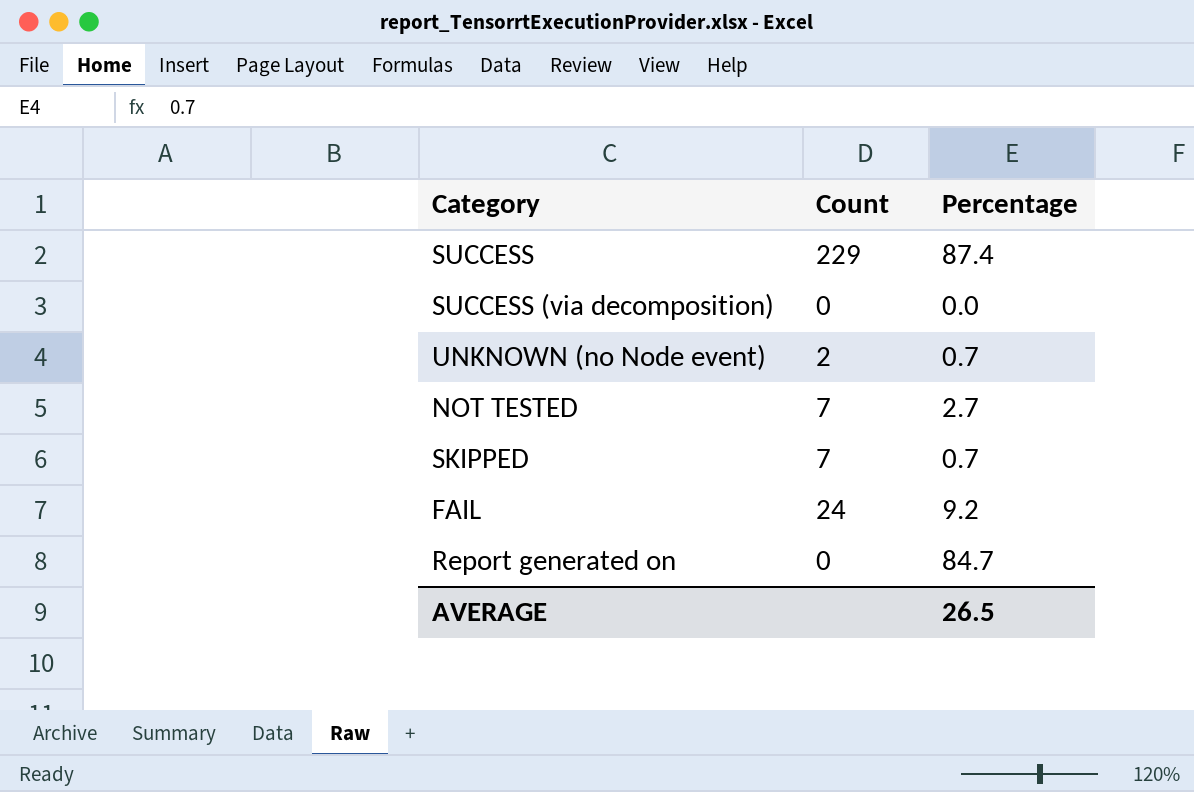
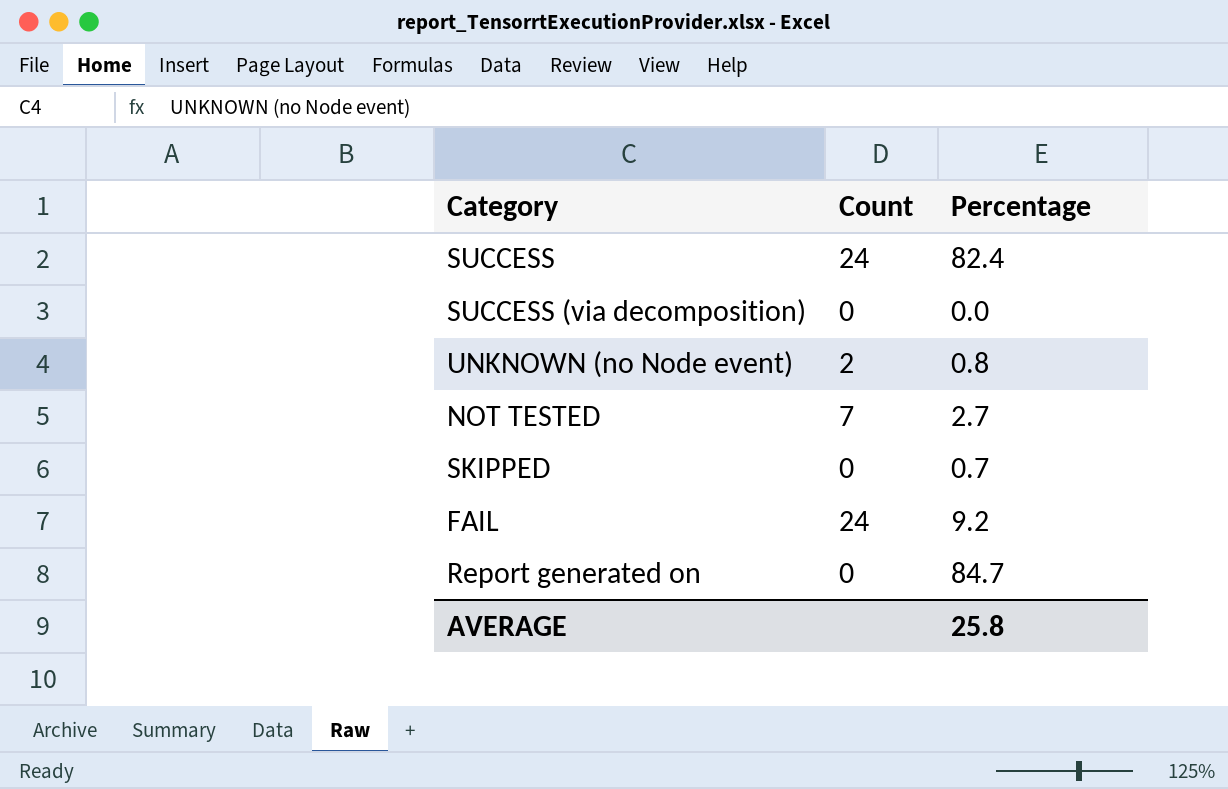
SUCCESS | Count: 229 -> 24
SUCCESS | Percentage: 87.4 -> 82.4
UNKNOWN (no Node event) | Percentage: 0.7 -> 0.8
SKIPPED | Count: 7 -> 0
AVERAGE | Percentage: 26.5 -> 25.8

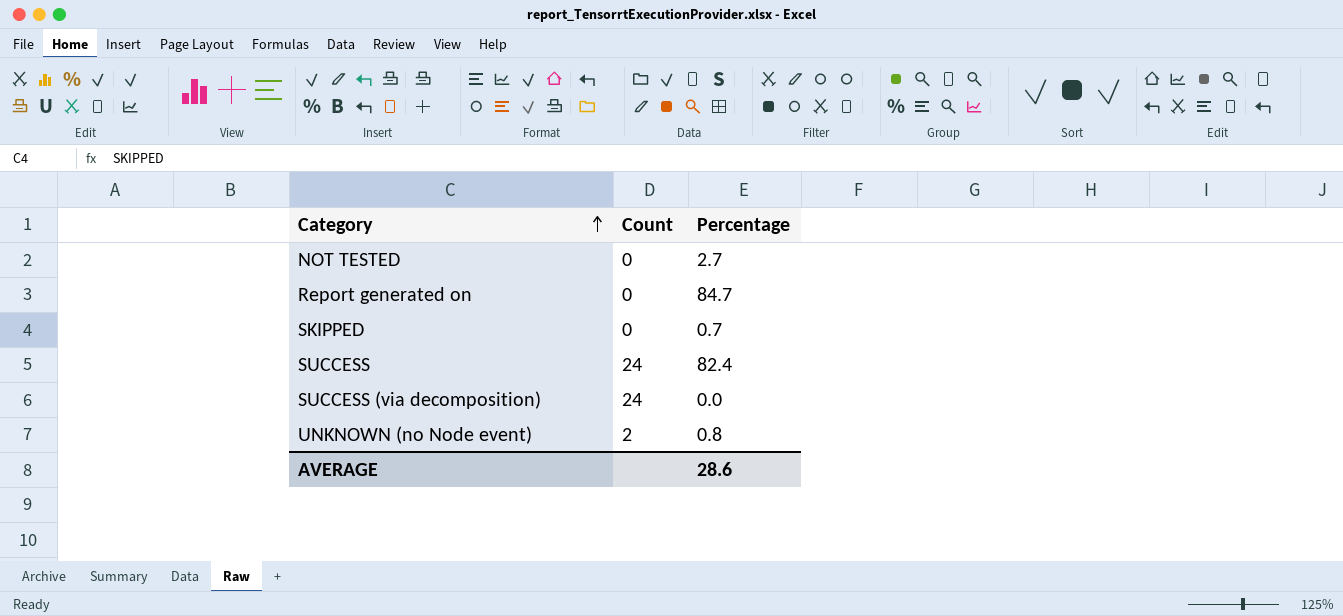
row order: none -> Category ascending
row FAIL: 24 | 9.2 -> none
NOT TESTED | Count: 7 -> 0
SUCCESS (via decomposition) | Count: 0 -> 24
AVERAGE | Percentage: 25.8 -> 28.6

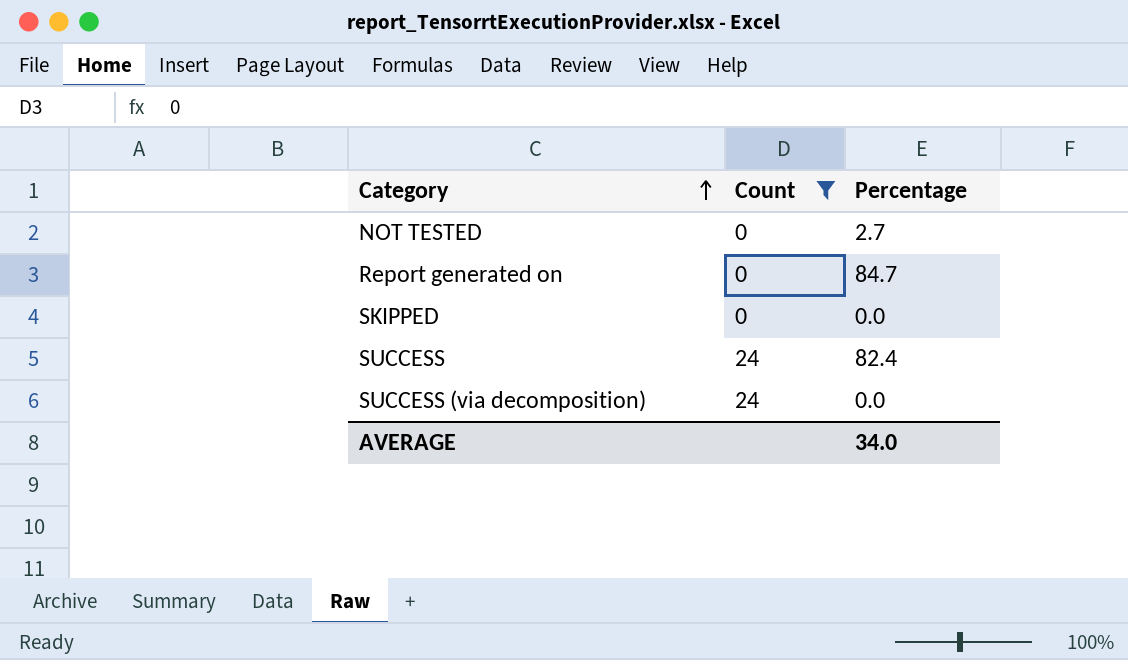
filter: none -> Count != 2
SKIPPED | Percentage: 0.7 -> 0.0
AVERAGE | Percentage: 28.6 -> 34.0

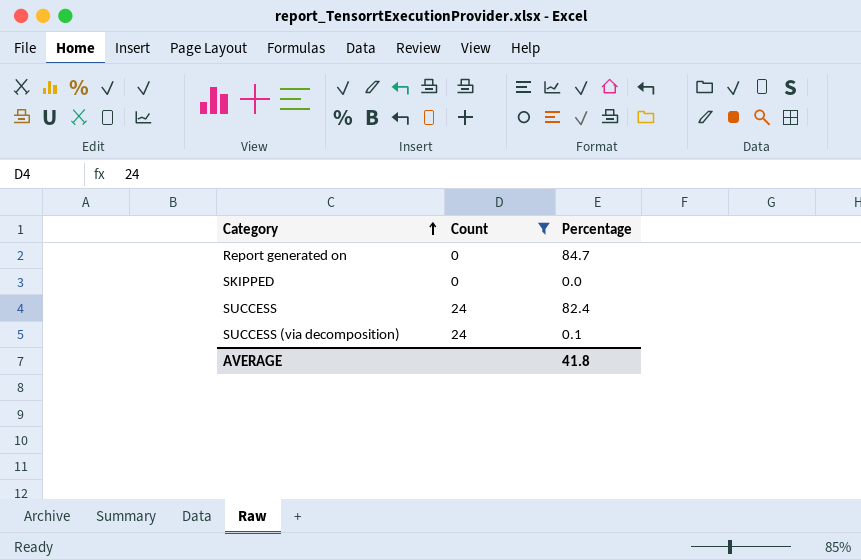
row NOT TESTED: 0 | 2.7 -> none
SUCCESS (via decomposition) | Percentage: 0.0 -> 0.1
AVERAGE | Percentage: 34.0 -> 41.8

